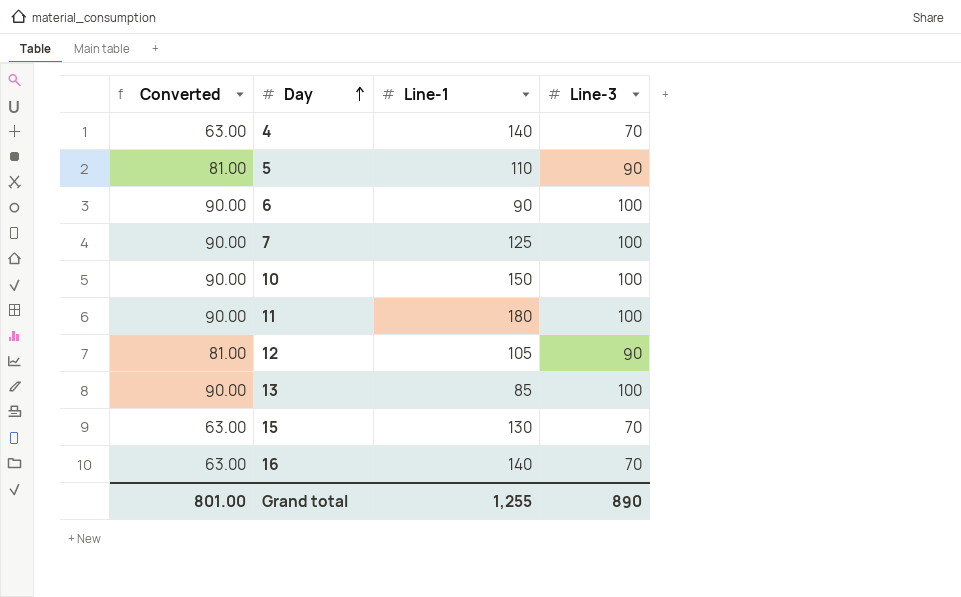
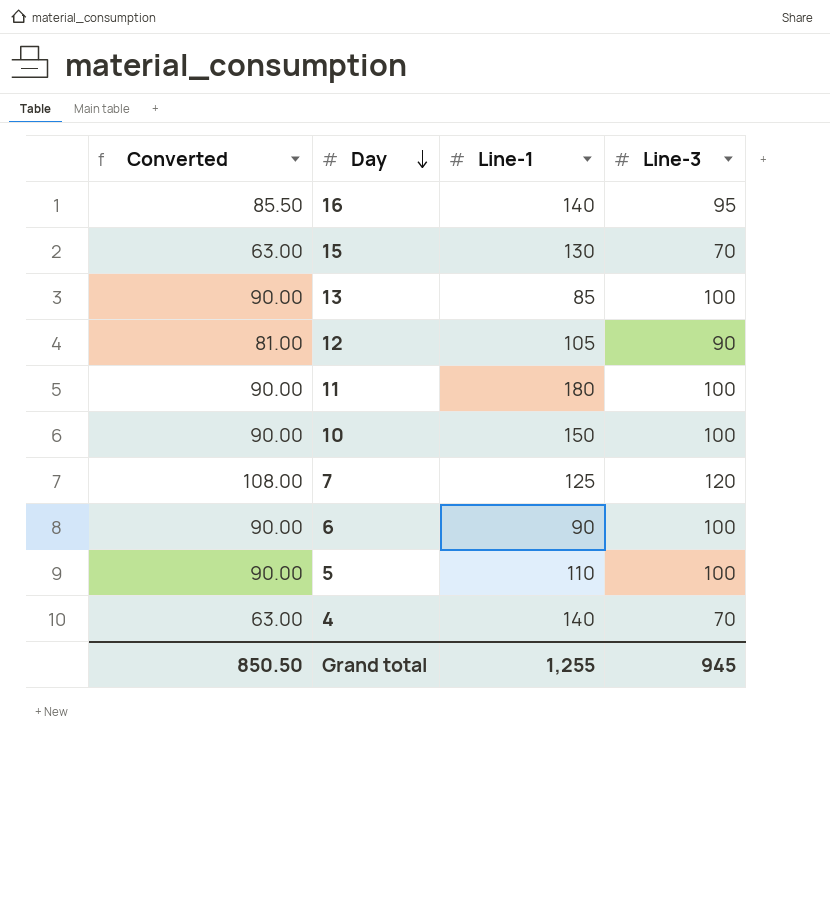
row order: Day ascending -> Day descending
16 | Converted: 63.00 -> 85.50
16 | Line-3: 70 -> 95
7 | Converted: 90.00 -> 108.00
7 | Line-3: 100 -> 120
5 | Converted: 81.00 -> 90.00
5 | Line-3: 90 -> 100
Grand total | Converted: 801.00 -> 850.50
Grand total | Line-3: 890 -> 945

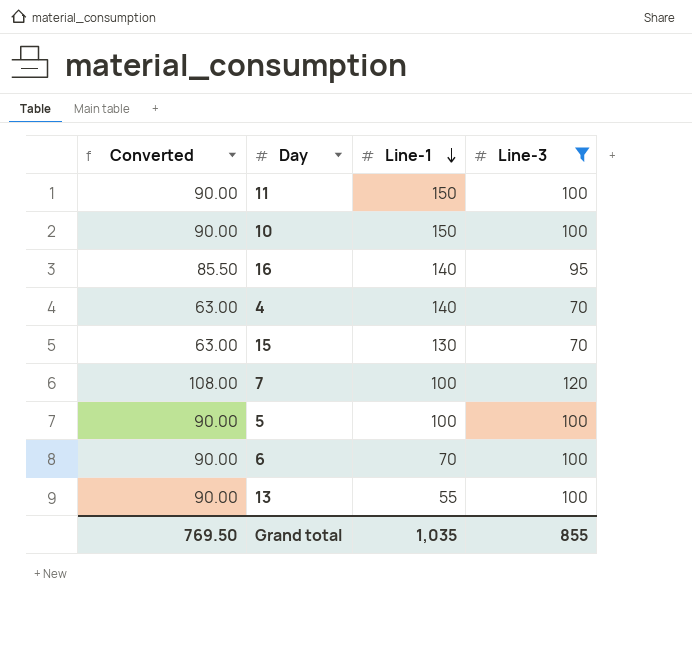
filter: none -> Line-3 != 90
row order: Day descending -> Line-1 descending
11 | Line-1: 180 -> 150
7 | Line-1: 125 -> 100
5 | Line-1: 110 -> 100
6 | Line-1: 90 -> 70
13 | Line-1: 85 -> 55
Grand total | Converted: 850.50 -> 769.50
Grand total | Line-1: 1,255 -> 1,035
Grand total | Line-3: 945 -> 855

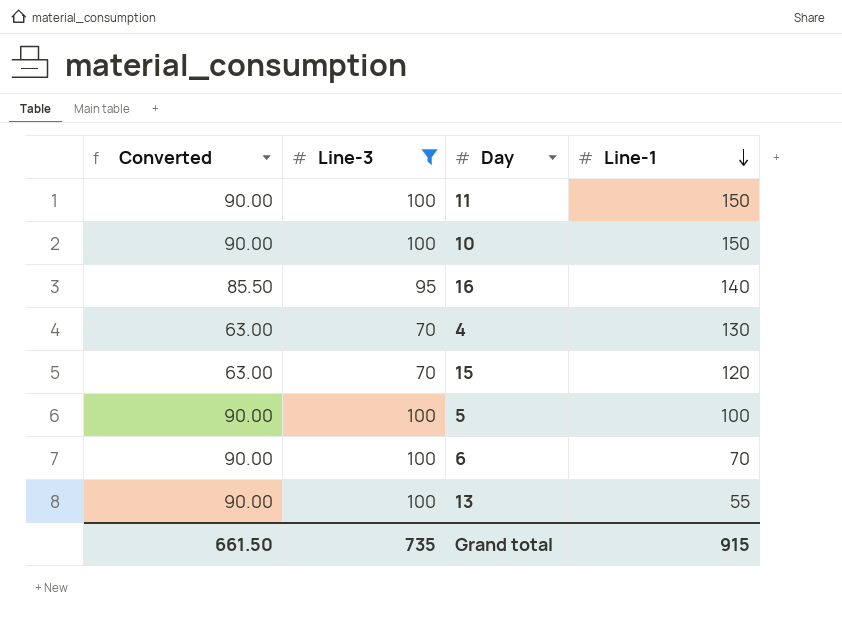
column Line-3 | position: 4 -> 2
row 7: 108.00 | 100 | 120 -> none
4 | Line-1: 140 -> 130
15 | Line-1: 130 -> 120
Grand total | Converted: 769.50 -> 661.50
Grand total | Line-3: 855 -> 735
Grand total | Line-1: 1,035 -> 915

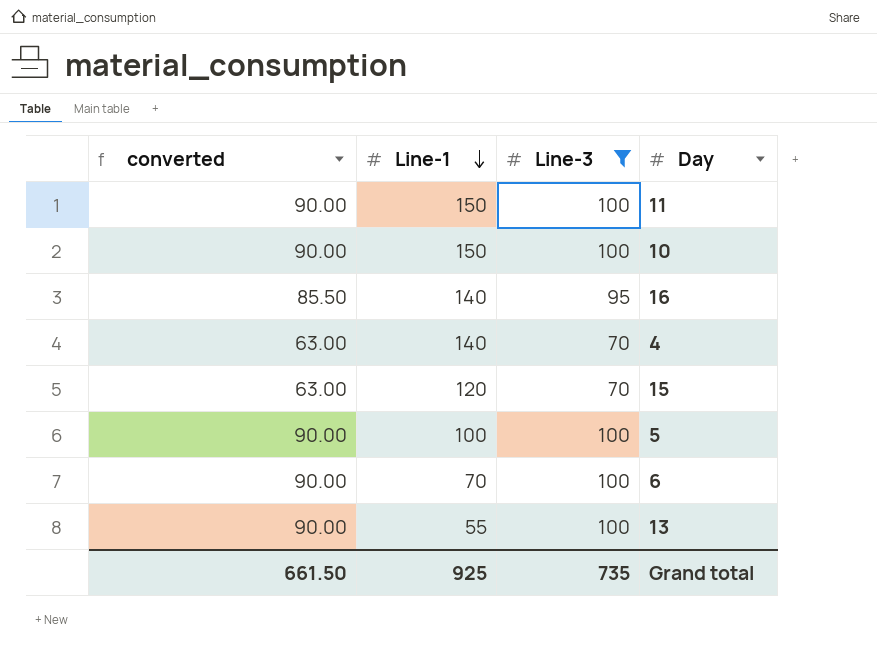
column name: Converted -> converted
column Line-1 | position: 4 -> 2
4 | Line-1: 130 -> 140
Grand total | Line-1: 915 -> 925

